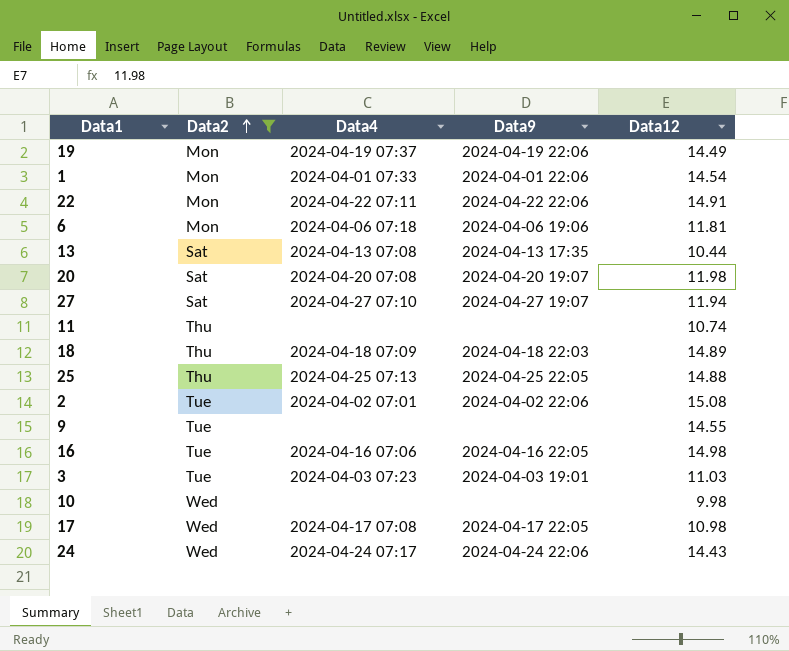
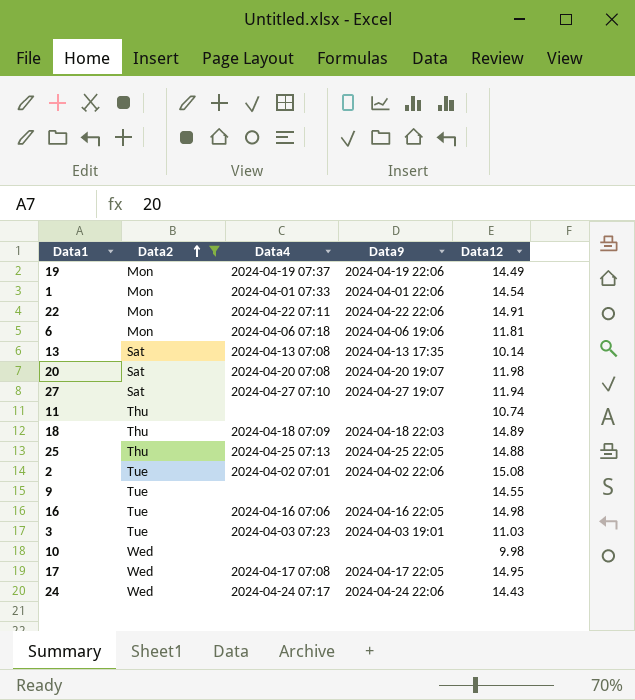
13 | Data12: 10.44 -> 10.14
17 | Data12: 10.98 -> 14.95

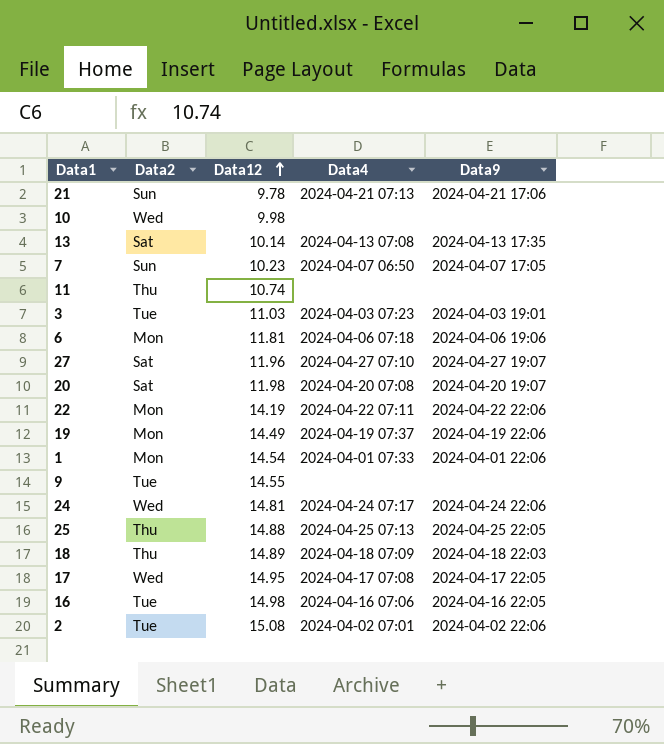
filter: Data2 != Sun -> none
row order: Data2 ascending -> Data12 ascending
column Data12 | position: 5 -> 3
27 | Data12: 11.94 -> 11.96
22 | Data12: 14.91 -> 14.19
24 | Data12: 14.43 -> 14.81

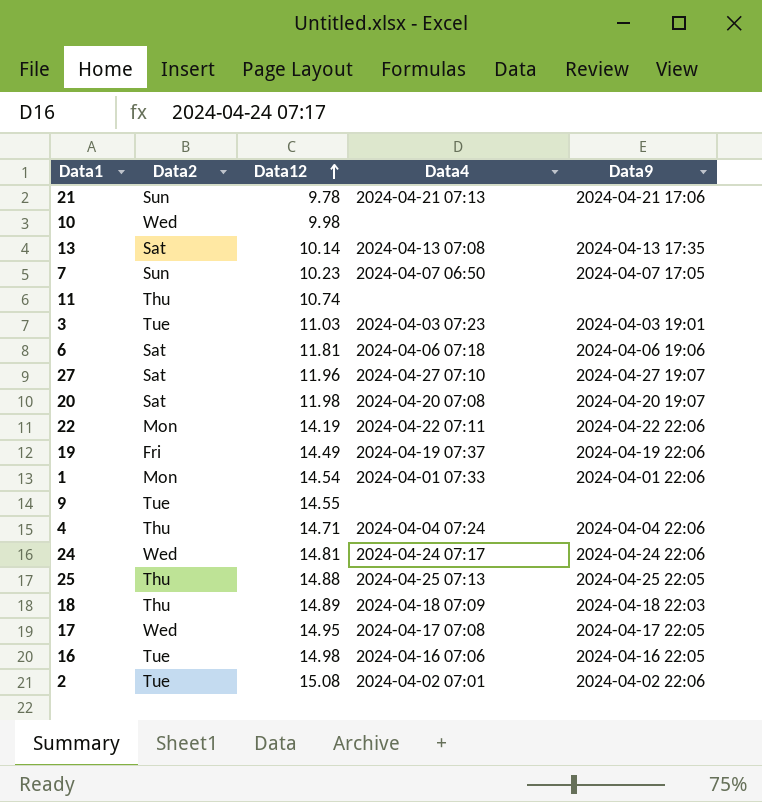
6 | Data2: Mon -> Sat
19 | Data2: Mon -> Fri
row 4: none -> Thu | 14.71 | 2024-04-04 07:24 | 2024-04-04 22:06

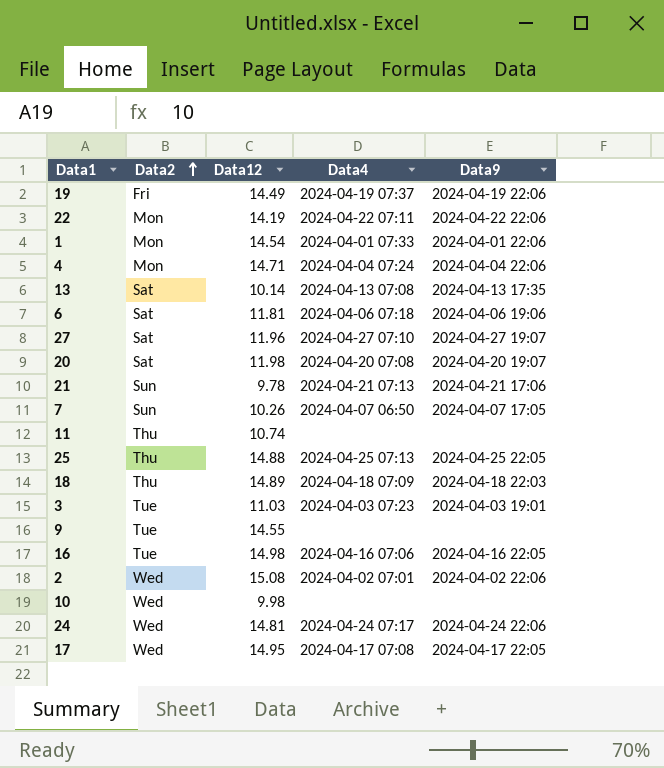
row order: Data12 ascending -> Data2 ascending
4 | Data2: Thu -> Mon
7 | Data12: 10.23 -> 10.26
2 | Data2: Tue -> Wed

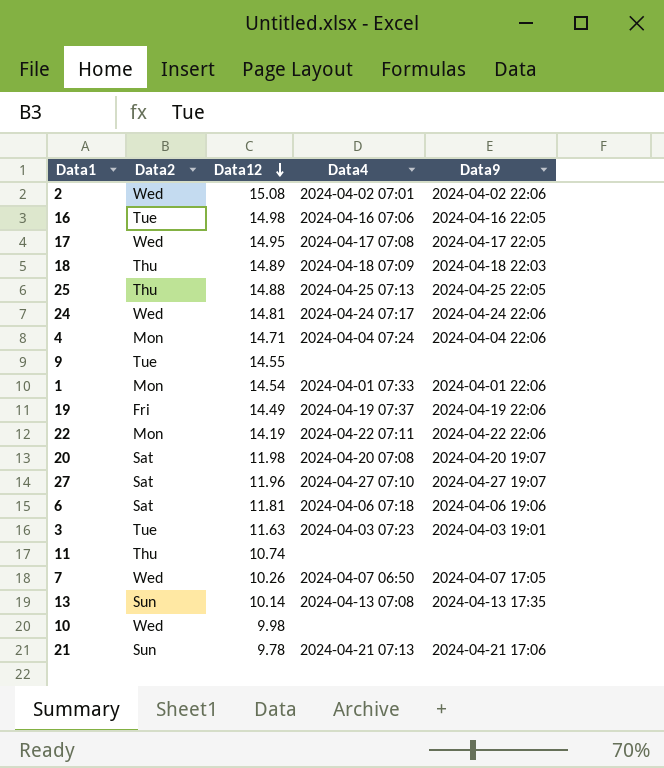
row order: Data2 ascending -> Data12 descending
3 | Data12: 11.03 -> 11.63
7 | Data2: Sun -> Wed
13 | Data2: Sat -> Sun

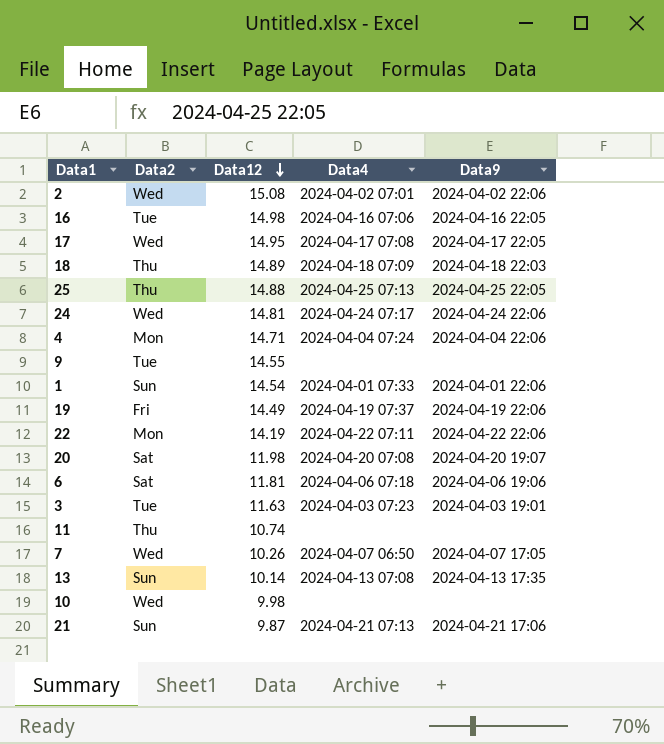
row 27: Sat | 11.96 | 2024-04-27 07:10 | 2024-04-27 19:07 -> none
1 | Data2: Mon -> Sun
21 | Data12: 9.78 -> 9.87

